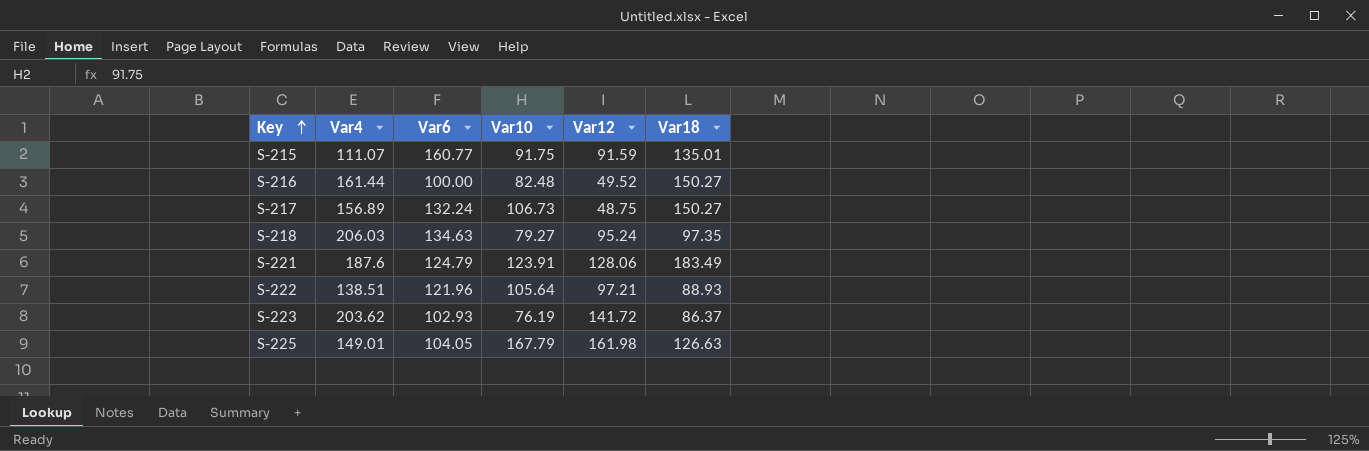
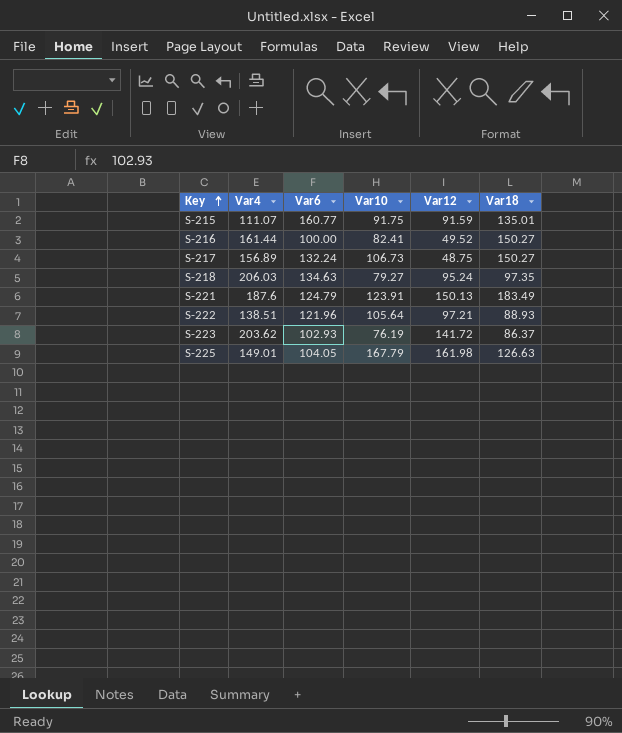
S-216 | Var10: 82.48 -> 82.41
S-221 | Var12: 128.06 -> 150.13

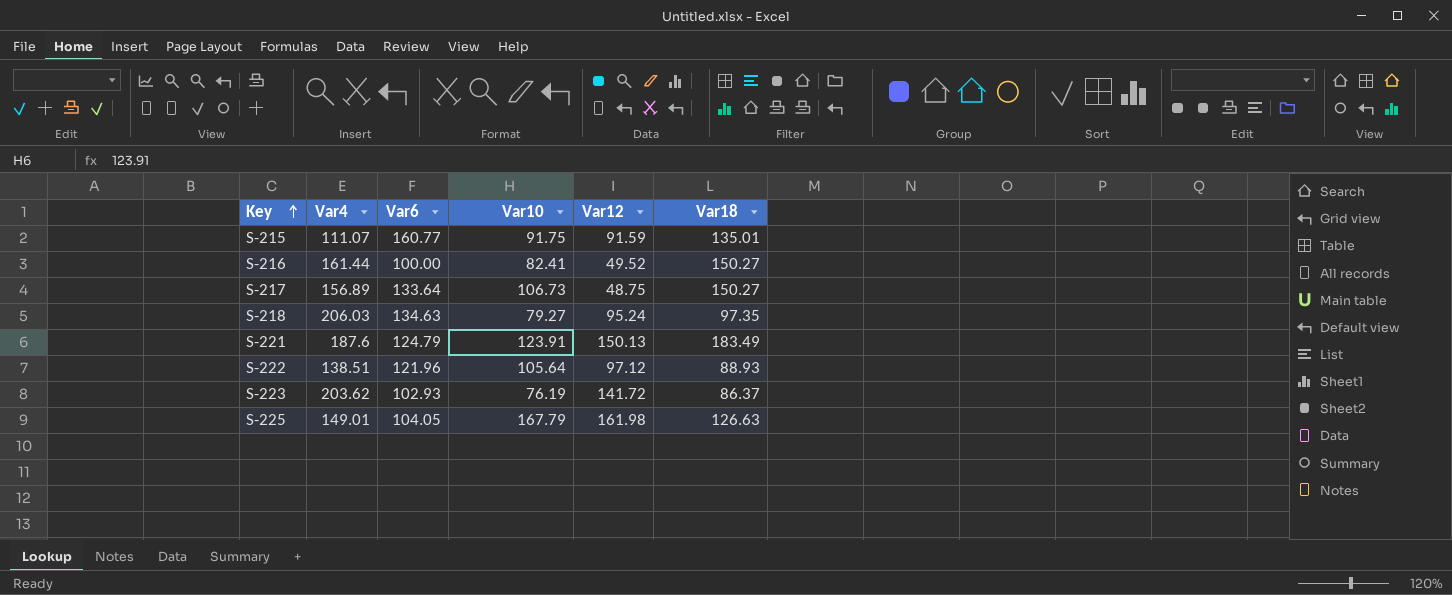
S-217 | Var6: 132.24 -> 133.64
S-222 | Var12: 97.21 -> 97.12

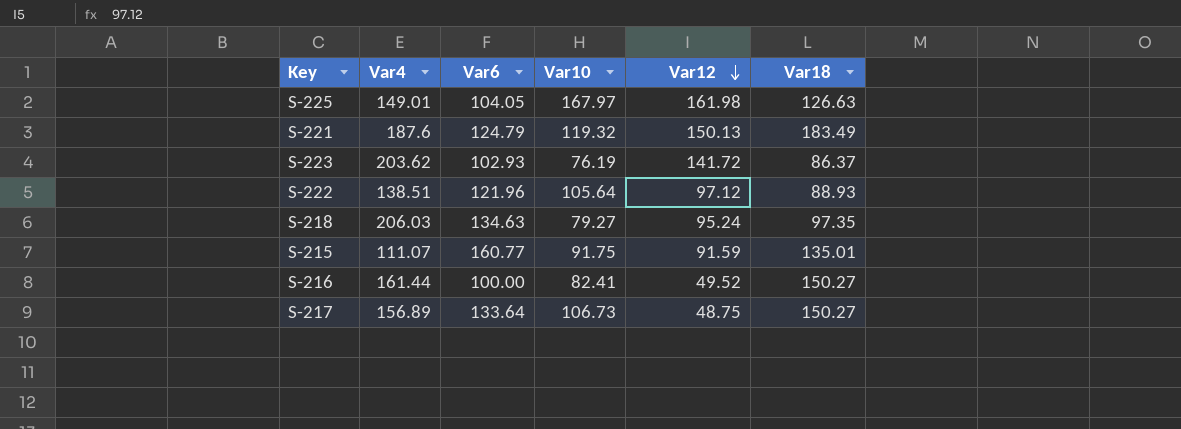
row order: Key ascending -> Var12 descending
S-225 | Var10: 167.79 -> 167.97
S-221 | Var10: 123.91 -> 119.32

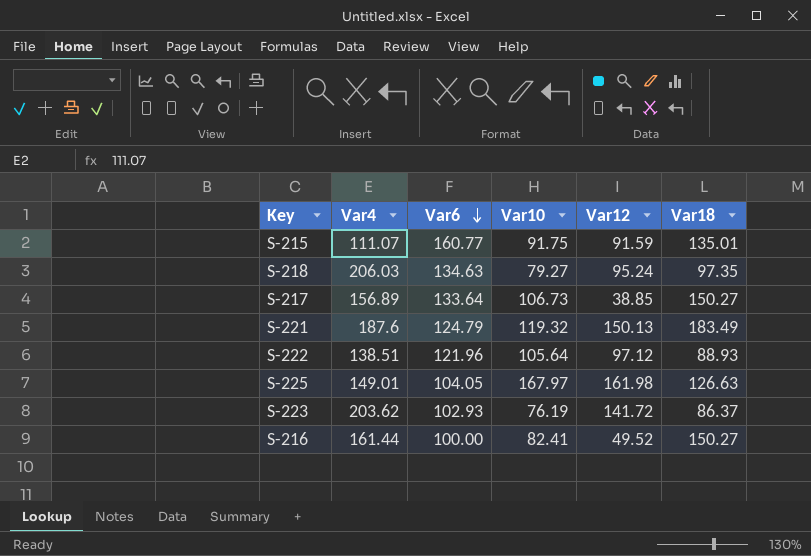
row order: Var12 descending -> Var6 descending
S-217 | Var12: 48.75 -> 38.85

